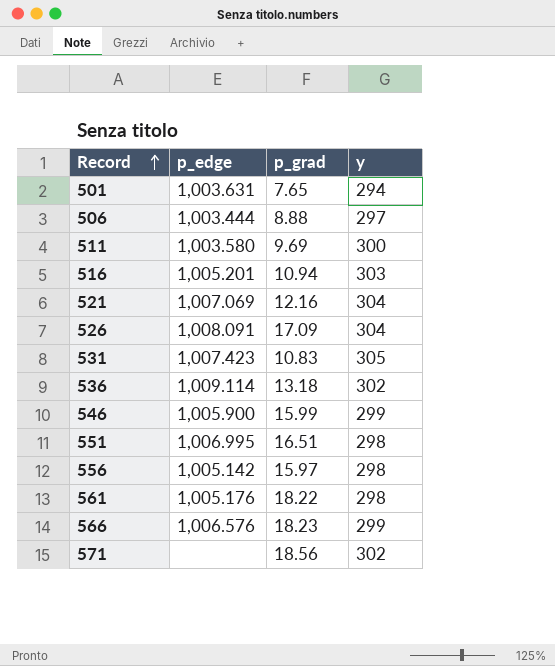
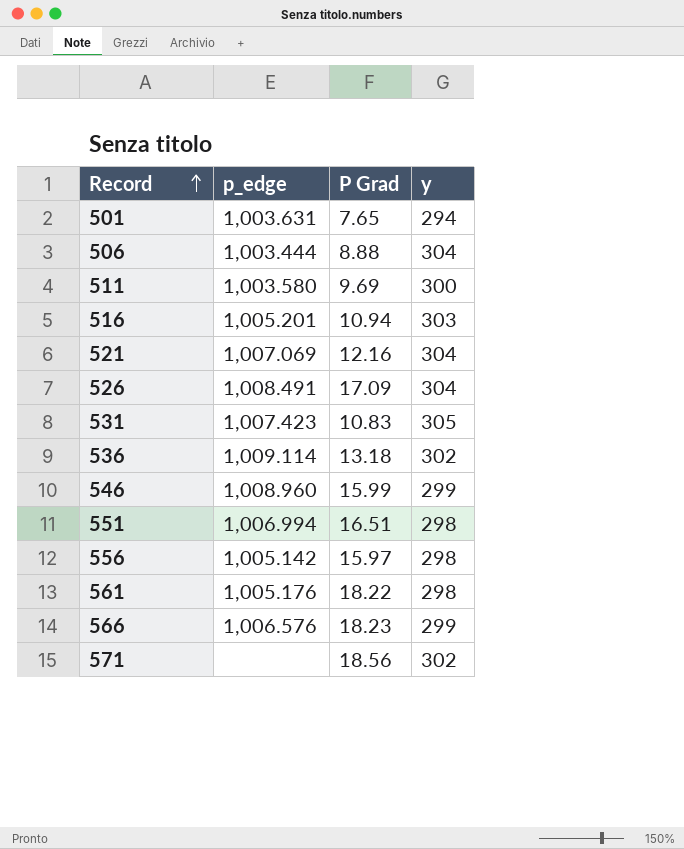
column name: p_grad -> P Grad
506 | y: 297 -> 304
526 | p_edge: 1,008.091 -> 1,008.491
546 | p_edge: 1,005.900 -> 1,008.960
551 | p_edge: 1,006.995 -> 1,006.994

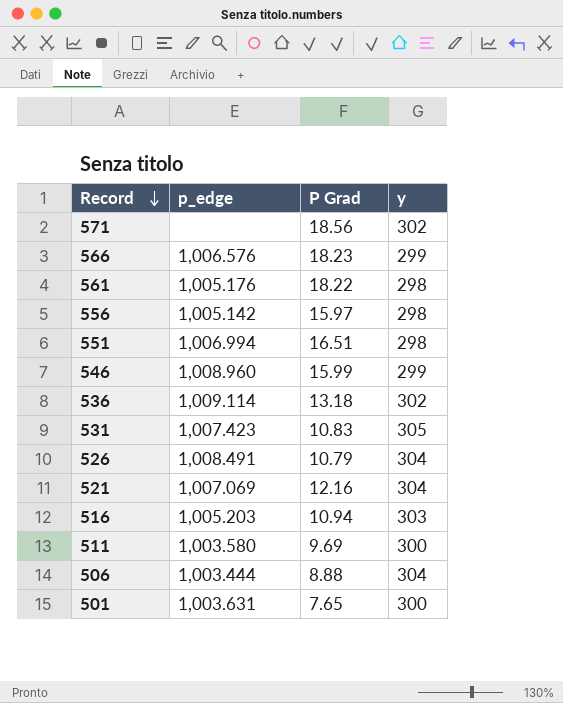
row order: Record ascending -> Record descending
526 | P Grad: 17.09 -> 10.79
516 | p_edge: 1,005.201 -> 1,005.203
501 | y: 294 -> 300

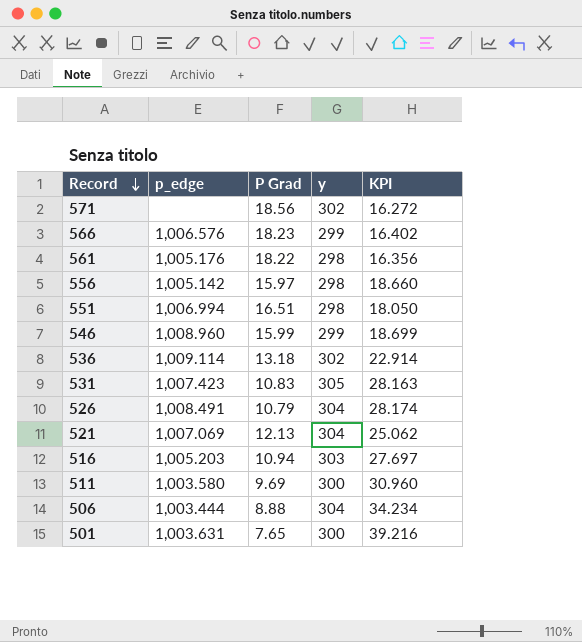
column KPI | formula: none -> [y] / [P Grad]
521 | P Grad: 12.16 -> 12.13

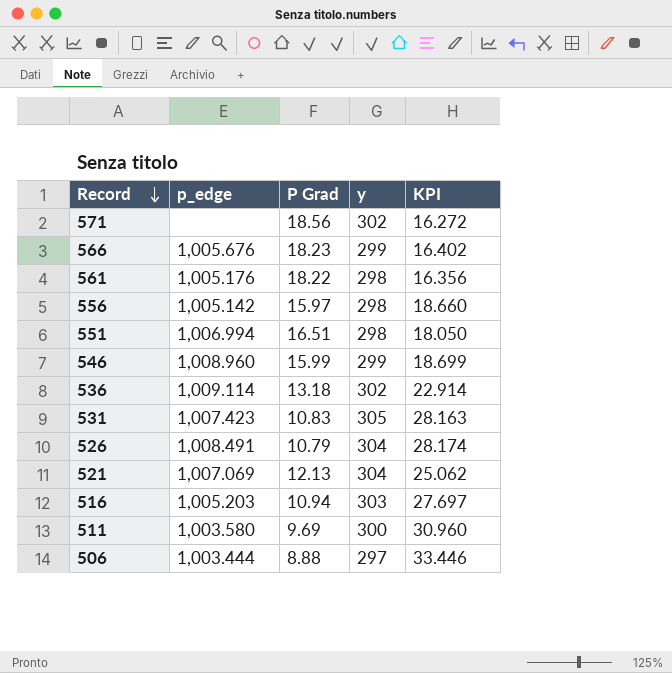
row 501: 1,003.631 | 7.65 | 300 | 39.216 -> none
566 | p_edge: 1,006.576 -> 1,005.676
506 | y: 304 -> 297
506 | KPI: 34.234 -> 33.446

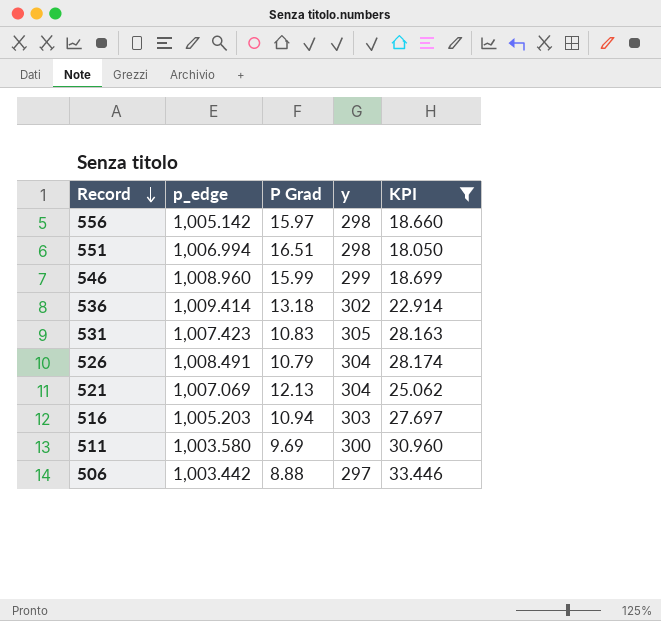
filter: none -> KPI >= 18.050
536 | p_edge: 1,009.114 -> 1,009.414
506 | p_edge: 1,003.444 -> 1,003.442

